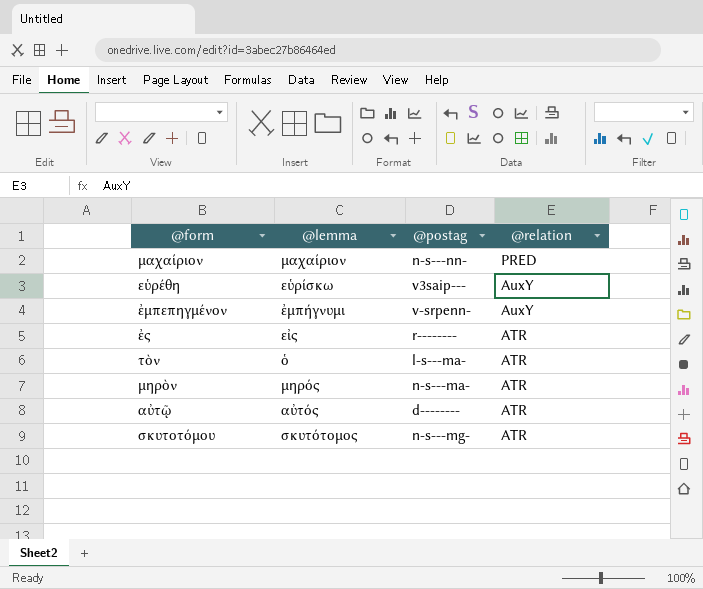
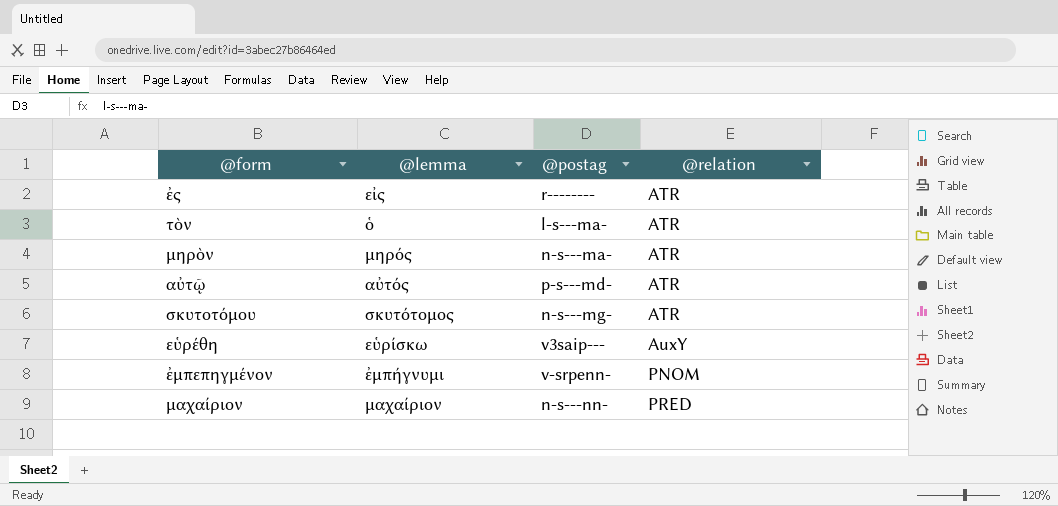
row order: @relation descending -> @relation ascending
αὐτῷ | @postag: d-------- -> p-s---md-
ἐμπεπηγμένον | @relation: AuxY -> PNOM

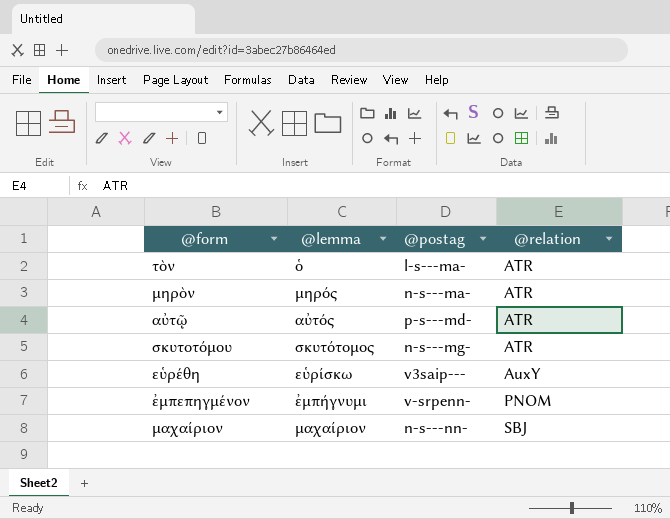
row ἐς: εἰς | r-------- | ATR -> none
μαχαίριον | @relation: PRED -> SBJ

